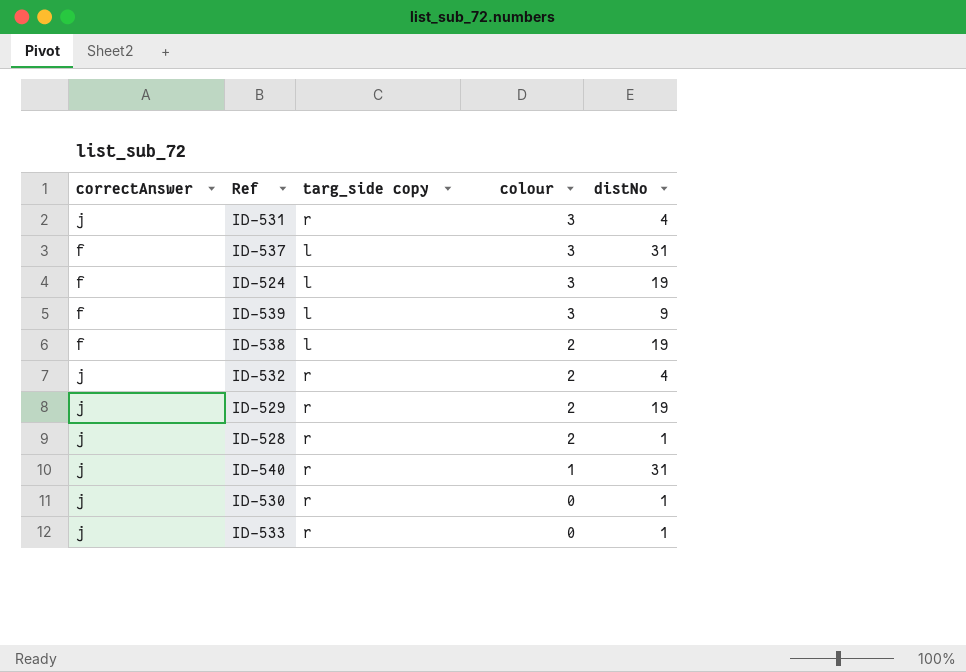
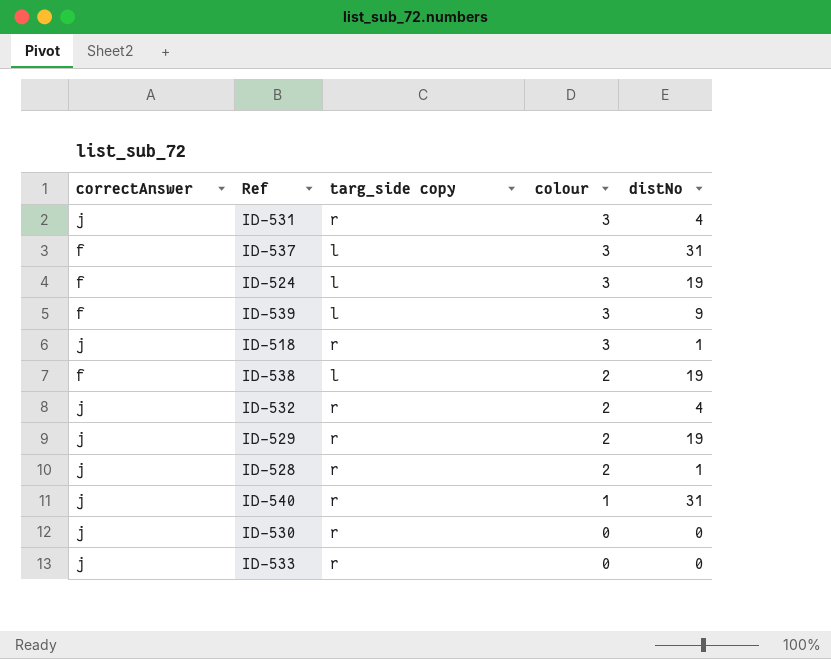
row ID-518: none -> j | r | 3 | 1
ID-530 | distNo: 1 -> 0
ID-533 | distNo: 1 -> 0

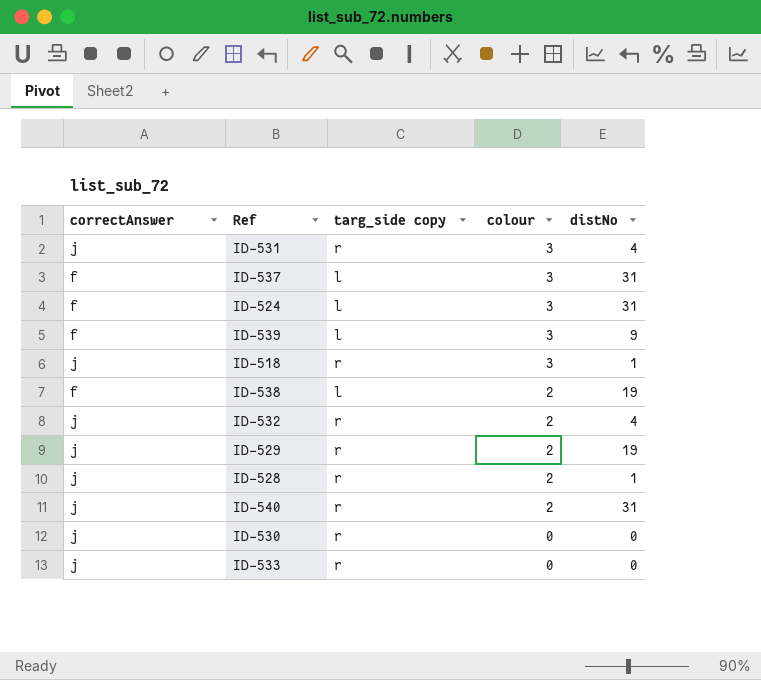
ID-524 | distNo: 19 -> 31
ID-540 | colour: 1 -> 2

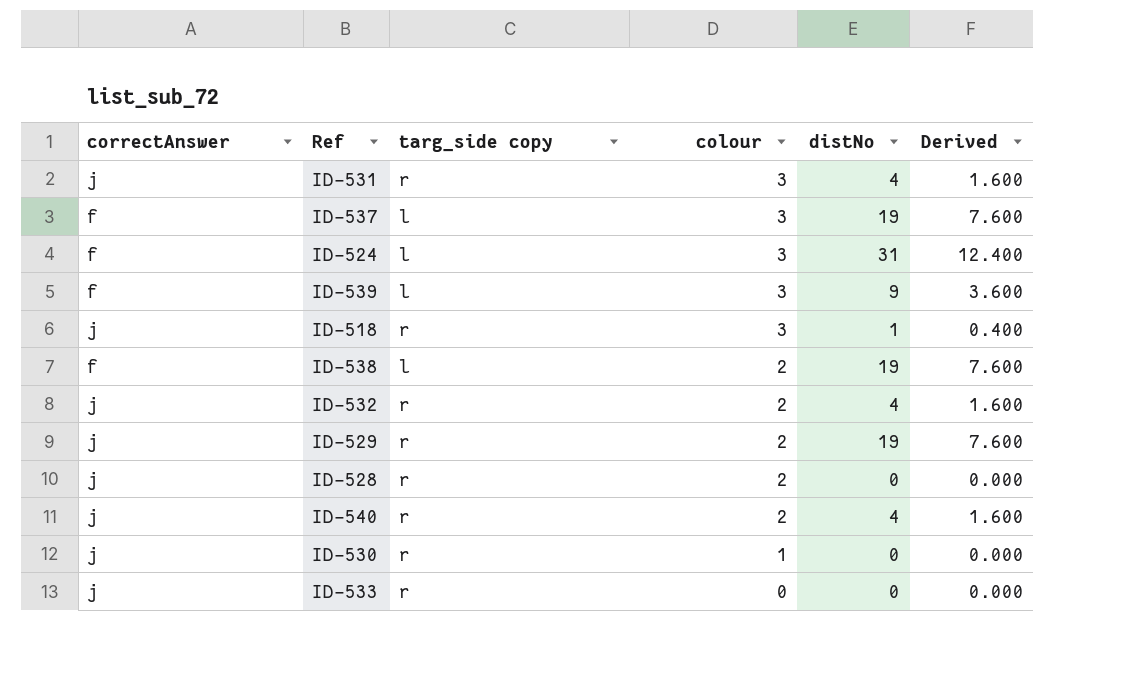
column Derived | formula: none -> [distNo] * 0.4
ID-537 | distNo: 31 -> 19
ID-528 | distNo: 1 -> 0
ID-540 | distNo: 31 -> 4
ID-530 | colour: 0 -> 1

